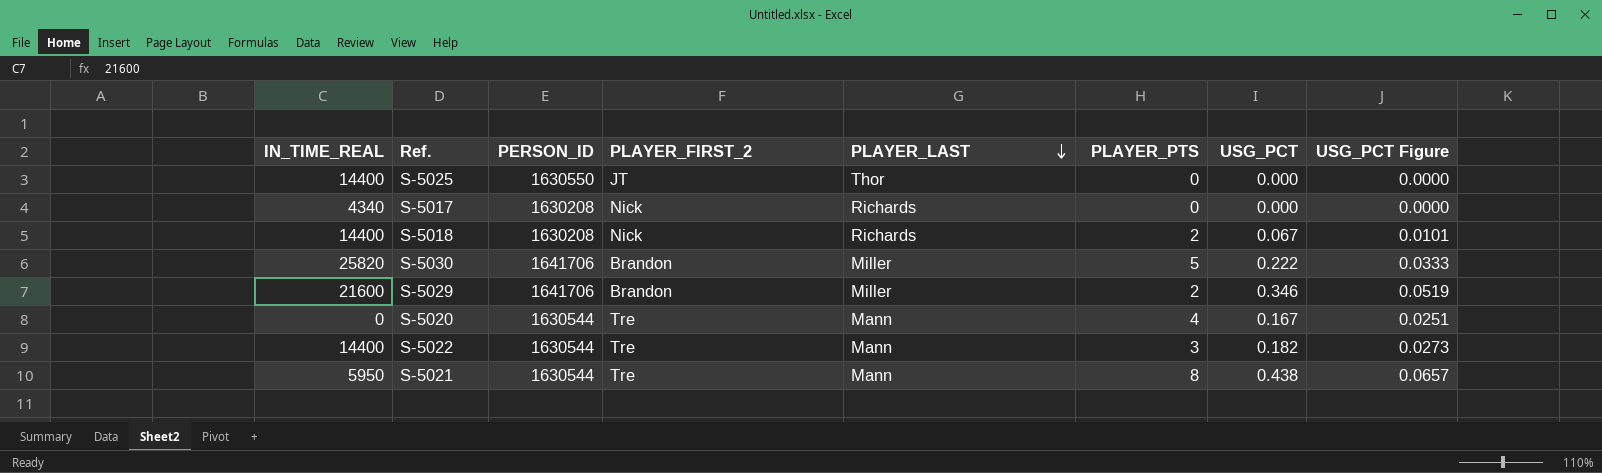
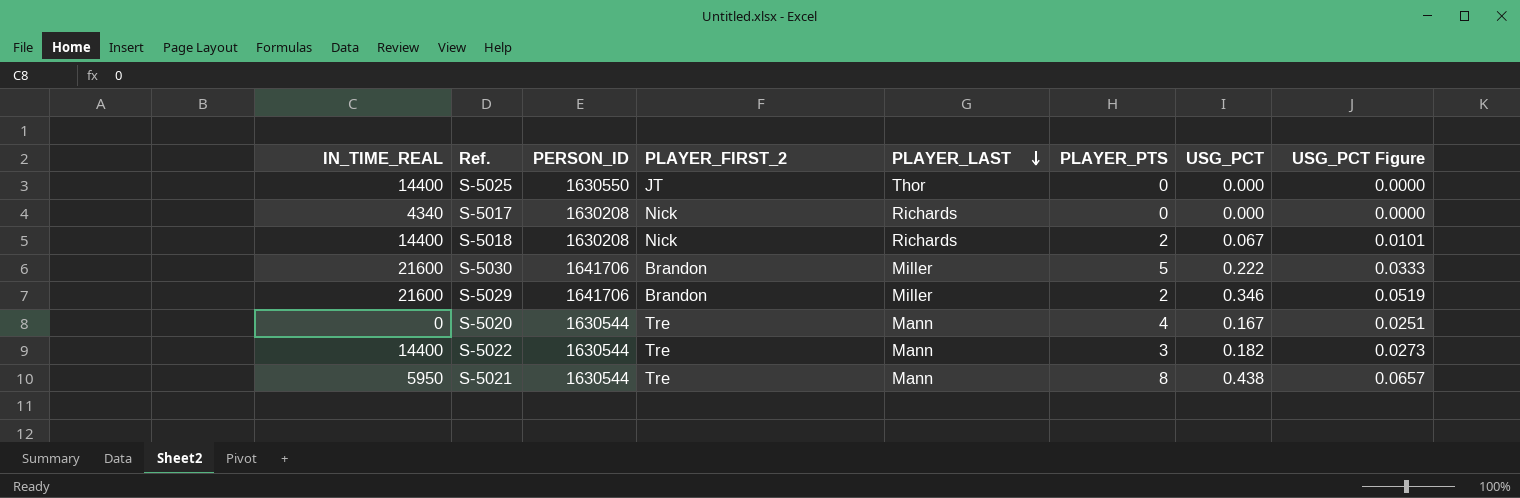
S-5030 | IN_TIME_REAL: 25820 -> 21600

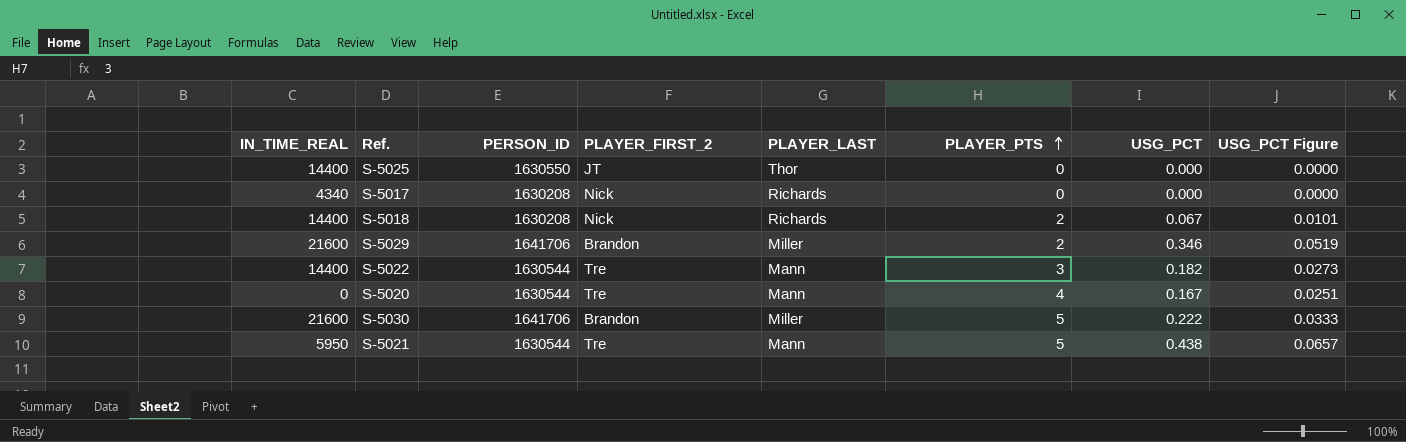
row order: PLAYER_LAST descending -> PLAYER_PTS ascending
S-5021 | PLAYER_PTS: 8 -> 5

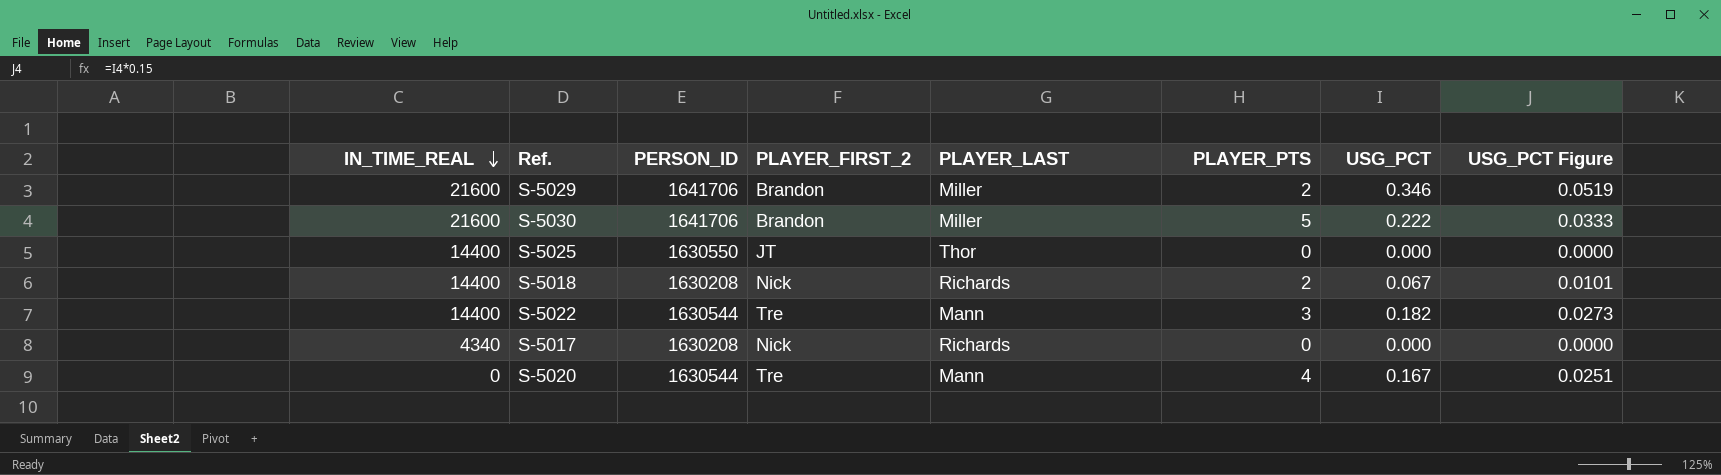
row order: PLAYER_PTS ascending -> IN_TIME_REAL descending
row S-5021: 5950 | 1630544 | Tre | Mann | 5 | 0.438 | 0.0657 -> none

